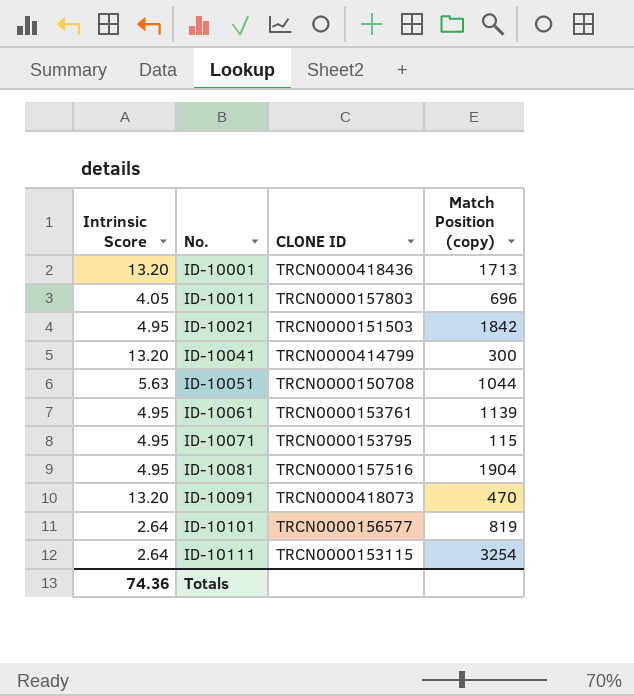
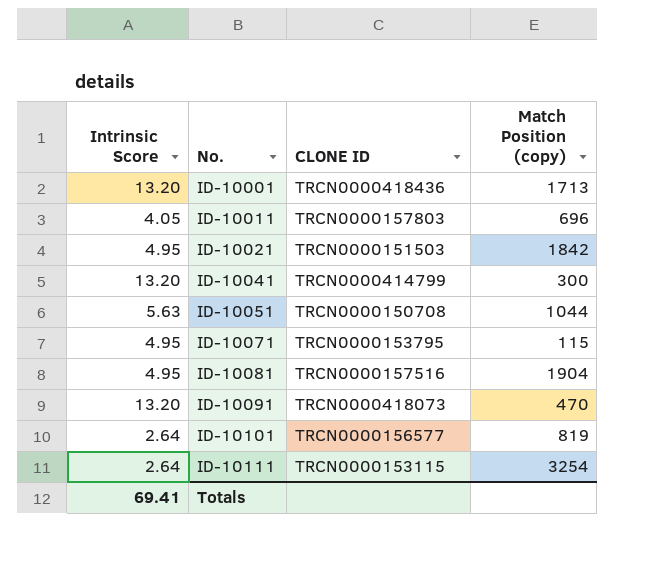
row ID-10061: 4.95 | TRCN0000153761 | 1139 -> none
Totals | Intrinsic Score: 74.36 -> 69.41

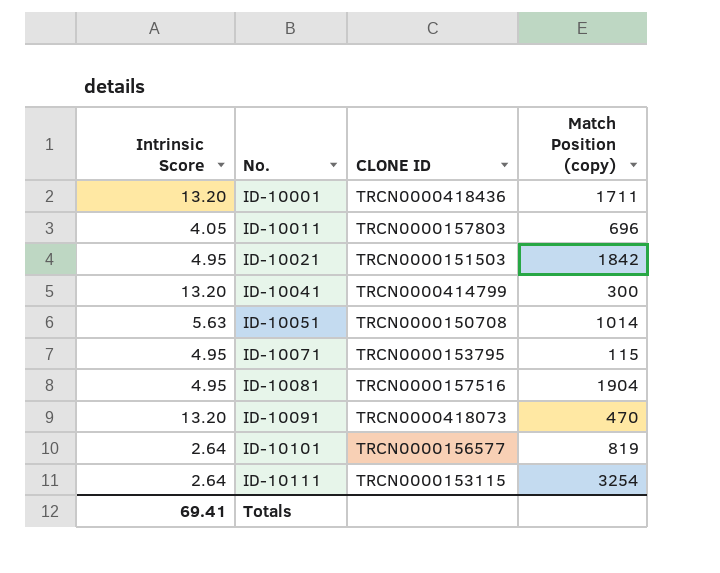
ID-10001 | Match Position (copy): 1713 -> 1711
ID-10051 | Match Position (copy): 1044 -> 1014

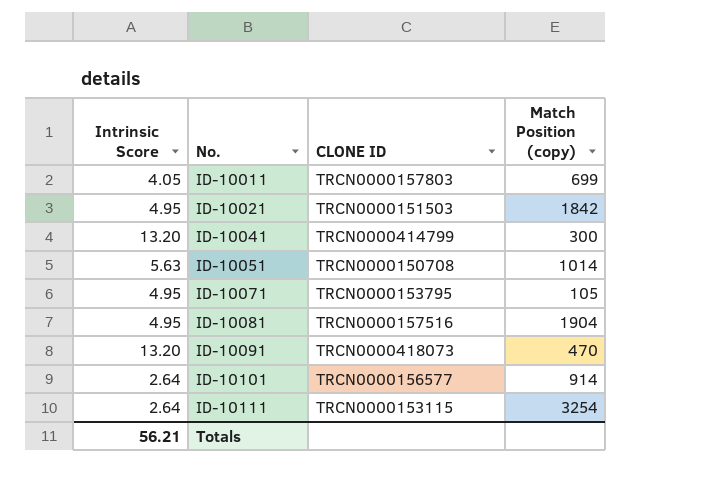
row ID-10001: 13.20 | TRCN0000418436 | 1711 -> none
ID-10011 | Match Position (copy): 696 -> 699
ID-10071 | Match Position (copy): 115 -> 105
ID-10101 | Match Position (copy): 819 -> 914
Totals | Intrinsic Score: 69.41 -> 56.21

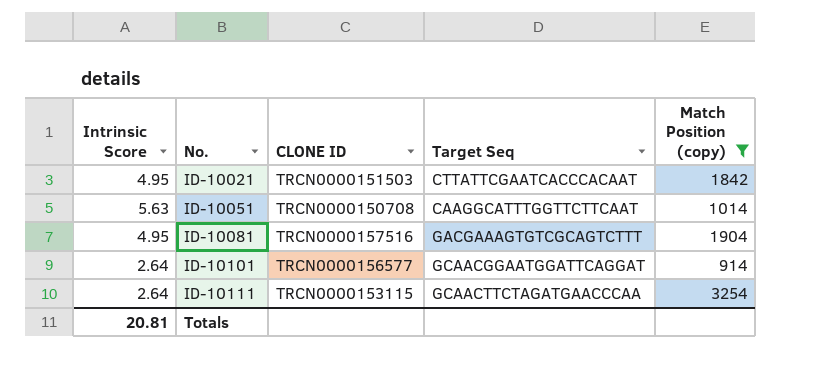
filter: none -> Match Position (copy) >= 914
column Target Seq | position: none -> 4
Totals | Intrinsic Score: 56.21 -> 20.81

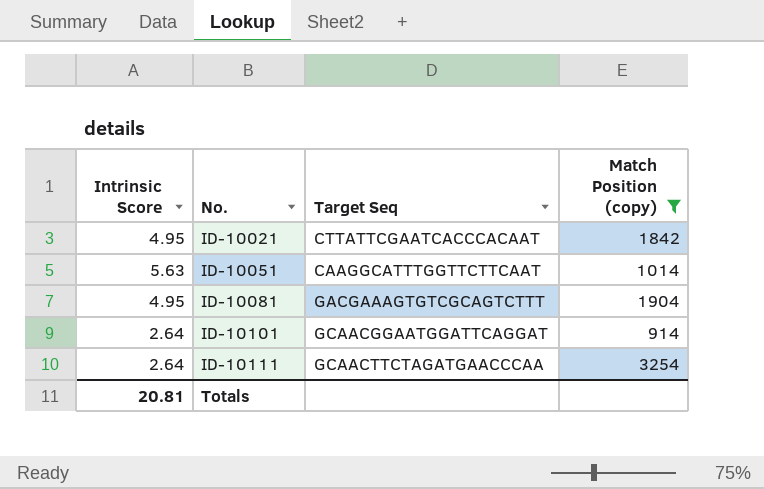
column CLONE ID | position: 3 -> none

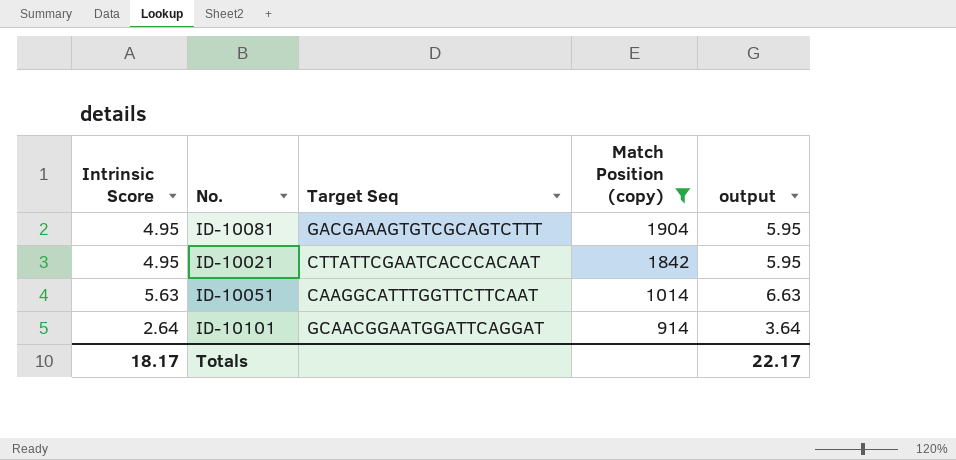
row order: No. ascending -> Match Position (copy) descending
column output | formula: none -> [Intrinsic Score] + 1
row ID-10111: 2.64 | GCAACTTCTAGATGAACCCAA | 3254 -> none
Totals | Intrinsic Score: 20.81 -> 18.17

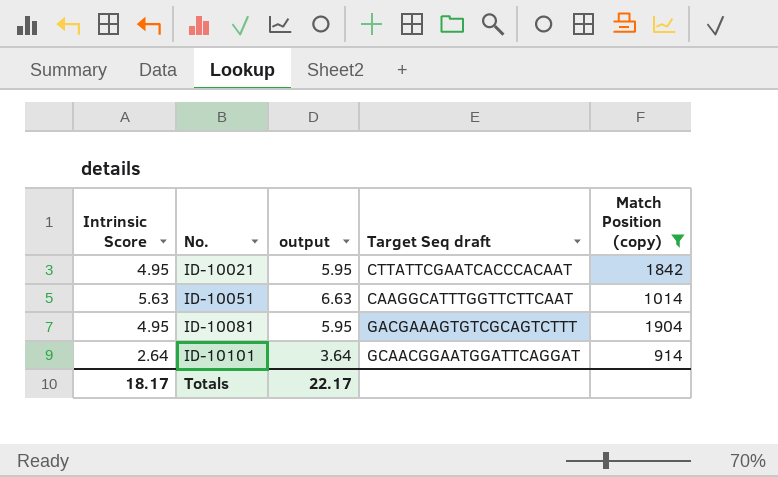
row order: Match Position (copy) descending -> No. ascending
column output | position: 5 -> 3
column name: Target Seq -> Target Seq draft

